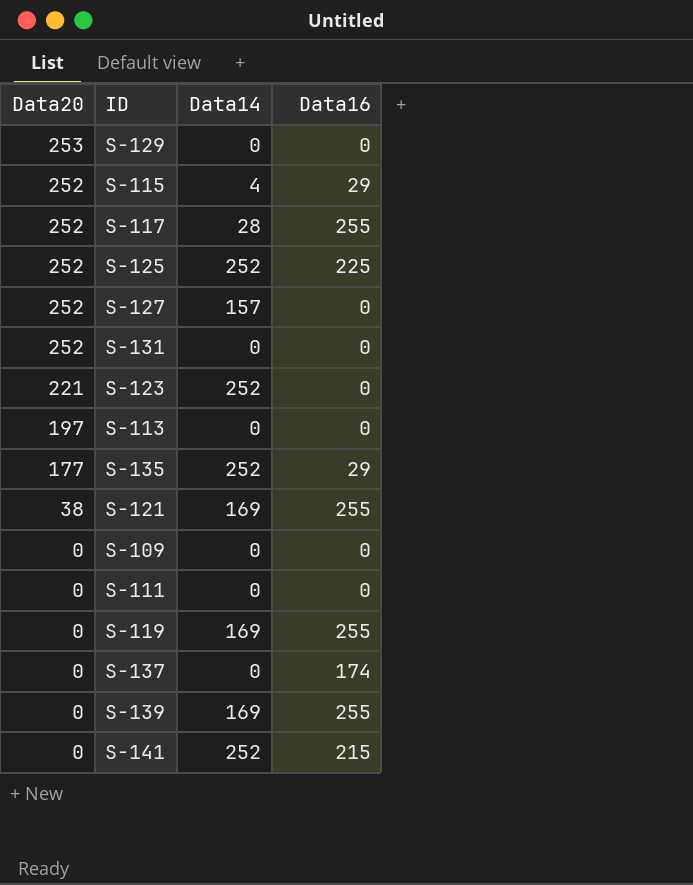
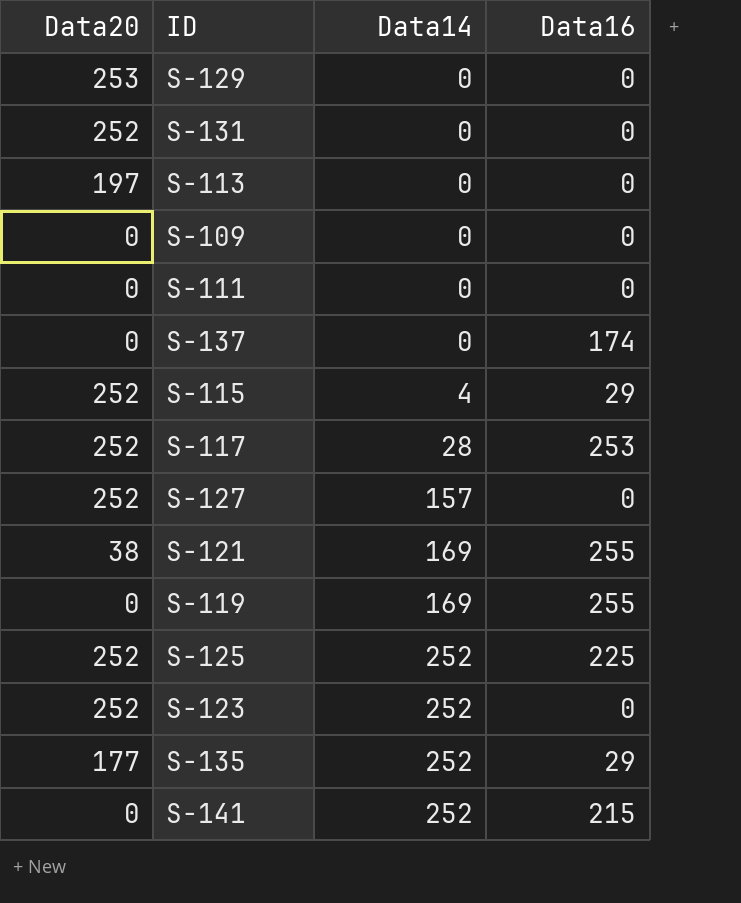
row order: Data20 descending -> Data14 ascending
row S-139: 0 | 169 | 255 -> none
S-117 | Data16: 255 -> 253
S-123 | Data20: 221 -> 252

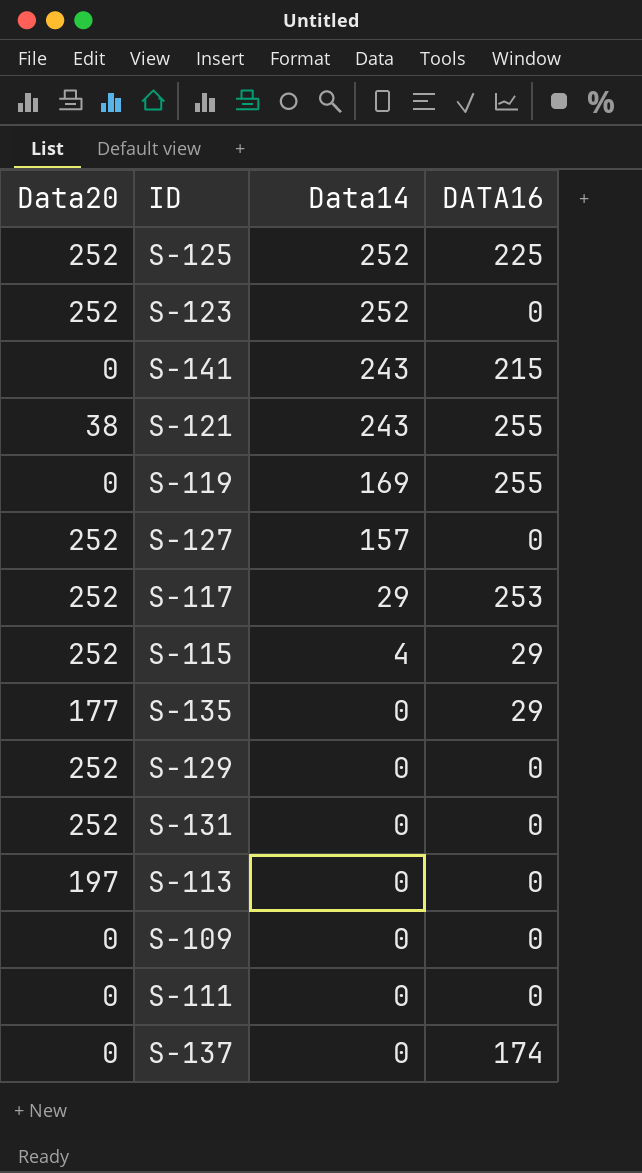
row order: Data14 ascending -> Data14 descending
column name: Data16 -> DATA16
S-141 | Data14: 252 -> 243
S-121 | Data14: 169 -> 243
S-117 | Data14: 28 -> 29
S-135 | Data14: 252 -> 0
S-129 | Data20: 253 -> 252

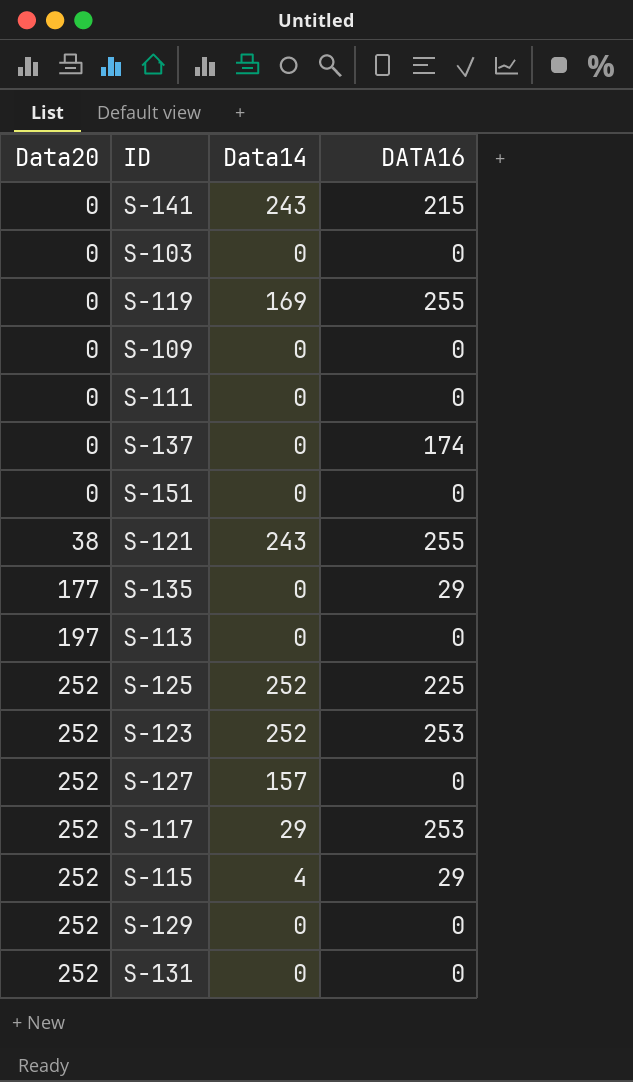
row order: Data14 descending -> Data20 ascending
row S-103: none -> 0 | 0 | 0
row S-151: none -> 0 | 0 | 0
S-123 | DATA16: 0 -> 253

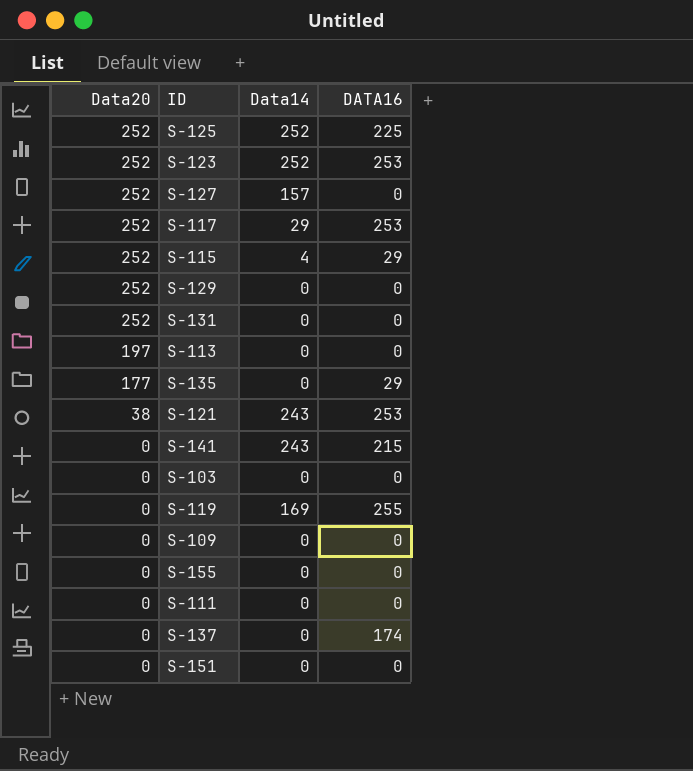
row order: Data20 ascending -> Data20 descending
S-121 | DATA16: 255 -> 253
row S-155: none -> 0 | 0 | 0

